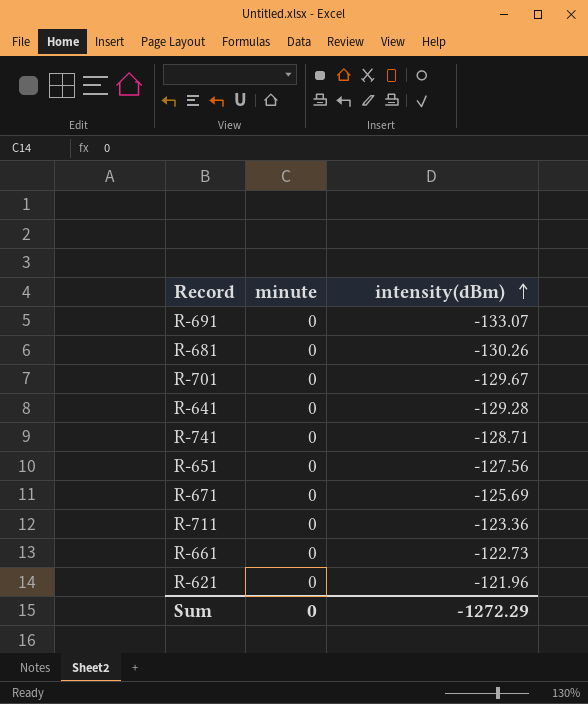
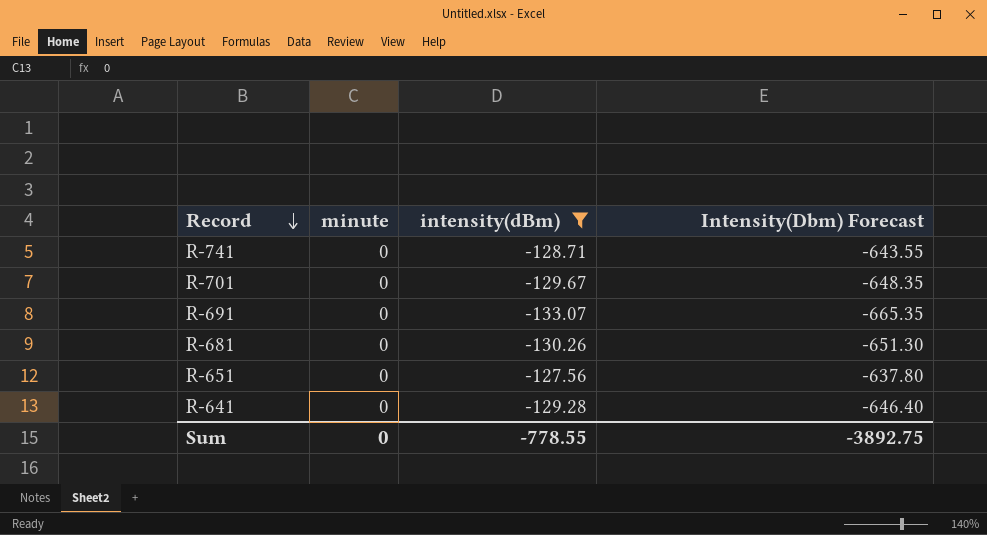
filter: none -> intensity(dBm) <= -127.56
row order: intensity(dBm) ascending -> Record descending
column Intensity(Dbm) Forecast | formula: none -> [intensity(dBm)] * 5
Sum | intensity(dBm): -1272.29 -> -778.55

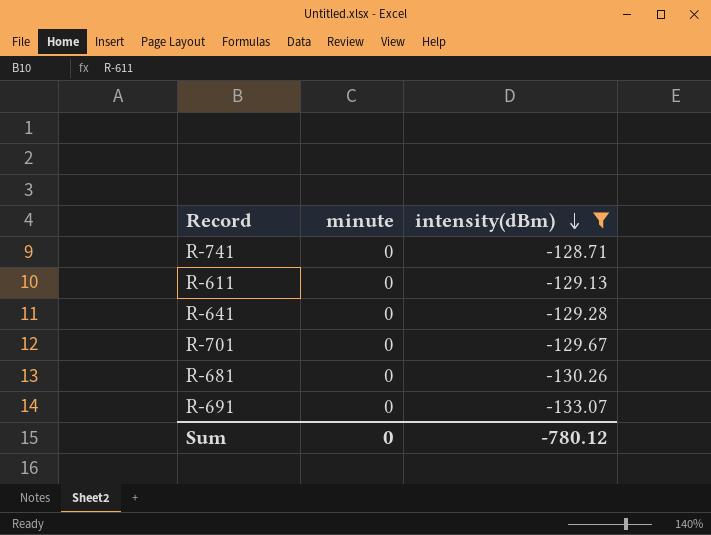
row order: Record descending -> intensity(dBm) descending
column Intensity(Dbm) Forecast | formula: [intensity(dBm)] * 5 -> none
row R-651: 0 | -127.56 | -637.80 -> none
row R-611: none -> 0 | -129.13
Sum | intensity(dBm): -778.55 -> -780.12

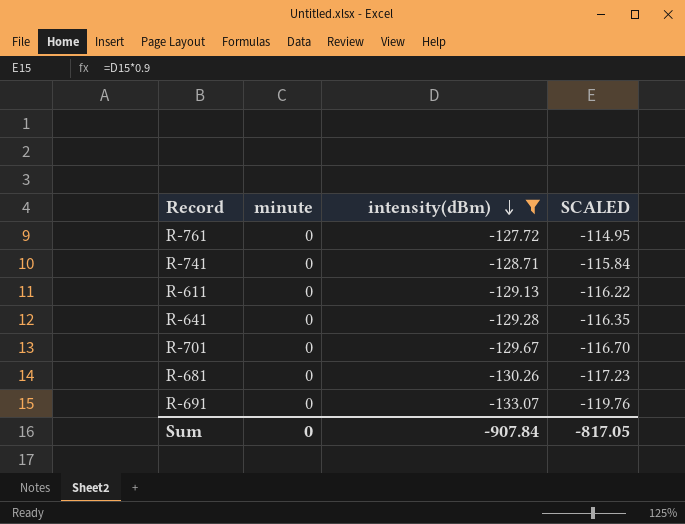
column SCALED | formula: none -> [intensity(dBm)] * 0.9
row R-761: none -> 0 | -127.72 | -114.95
Sum | intensity(dBm): -780.12 -> -907.84

